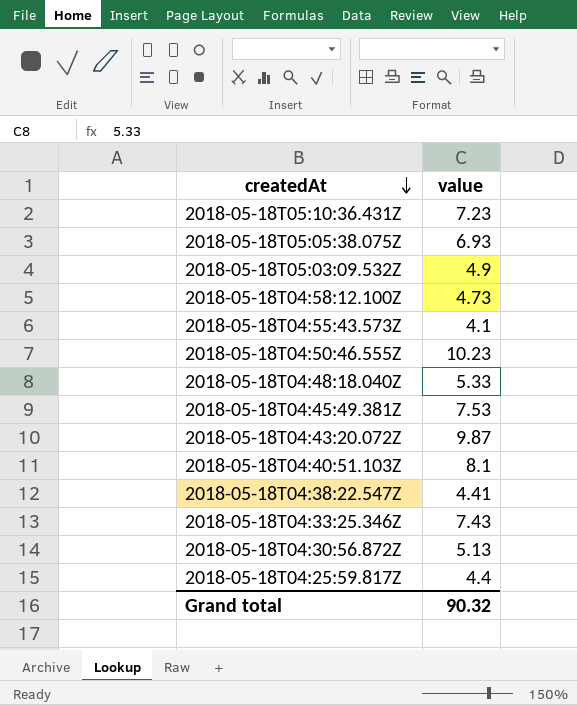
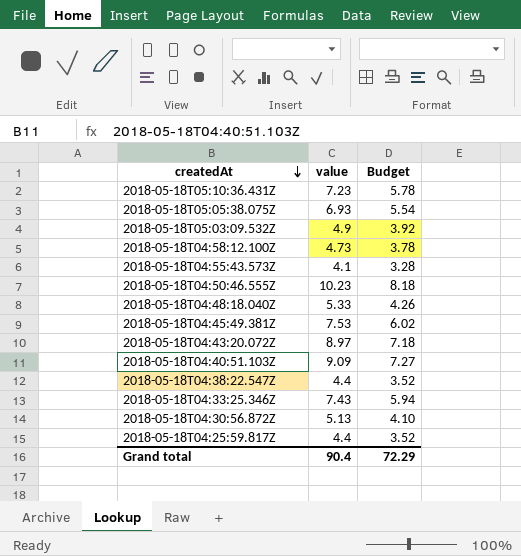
column Budget | formula: none -> [value] * 0.8
2018-05-18T04:43:20.072Z | value: 9.87 -> 8.97
2018-05-18T04:40:51.103Z | value: 8.1 -> 9.09
2018-05-18T04:38:22.547Z | value: 4.41 -> 4.4
Grand total | value: 90.32 -> 90.4

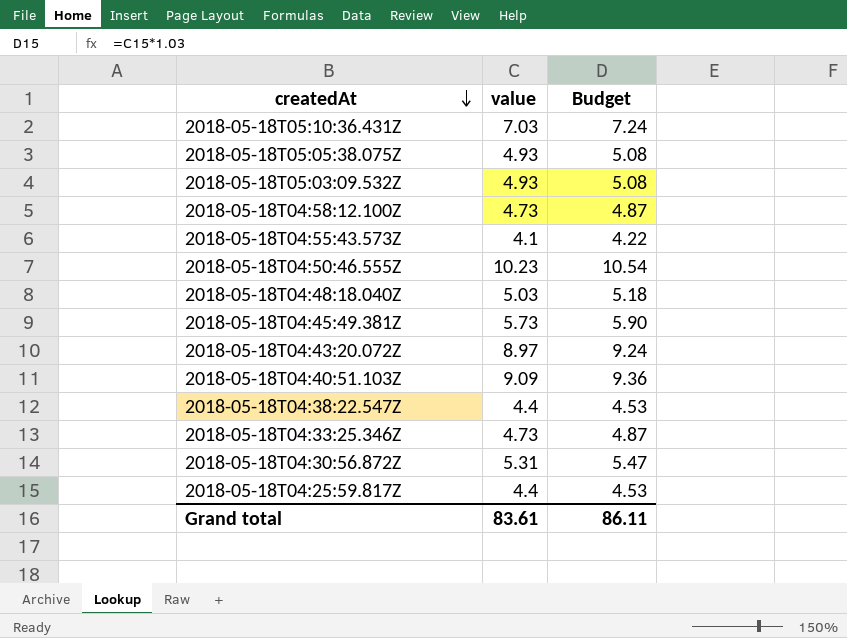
column Budget | formula: [value] * 0.8 -> [value] * 1.03
2018-05-18T05:10:36.431Z | value: 7.23 -> 7.03
2018-05-18T05:05:38.075Z | value: 6.93 -> 4.93
2018-05-18T05:03:09.532Z | value: 4.9 -> 4.93
2018-05-18T04:48:18.040Z | value: 5.33 -> 5.03
2018-05-18T04:45:49.381Z | value: 7.53 -> 5.73
2018-05-18T04:33:25.346Z | value: 7.43 -> 4.73
2018-05-18T04:30:56.872Z | value: 5.13 -> 5.31
Grand total | value: 90.4 -> 83.61
Grand total | Budget: 72.29 -> 86.11

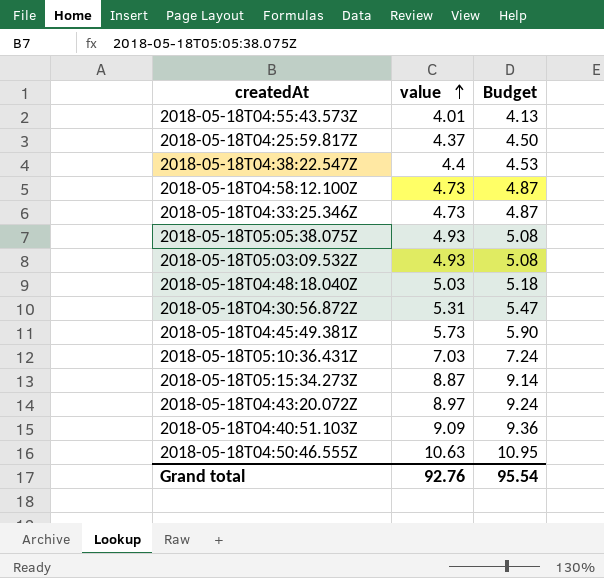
row order: createdAt descending -> value ascending
2018-05-18T04:55:43.573Z | value: 4.1 -> 4.01
2018-05-18T04:55:43.573Z | Budget: 4.22 -> 4.13
2018-05-18T04:25:59.817Z | value: 4.4 -> 4.37
2018-05-18T04:25:59.817Z | Budget: 4.53 -> 4.50
row 2018-05-18T05:15:34.273Z: none -> 8.87 | 9.14
2018-05-18T04:50:46.555Z | value: 10.23 -> 10.63
2018-05-18T04:50:46.555Z | Budget: 10.54 -> 10.95
Grand total | value: 83.61 -> 92.76
Grand total | Budget: 86.11 -> 95.54

